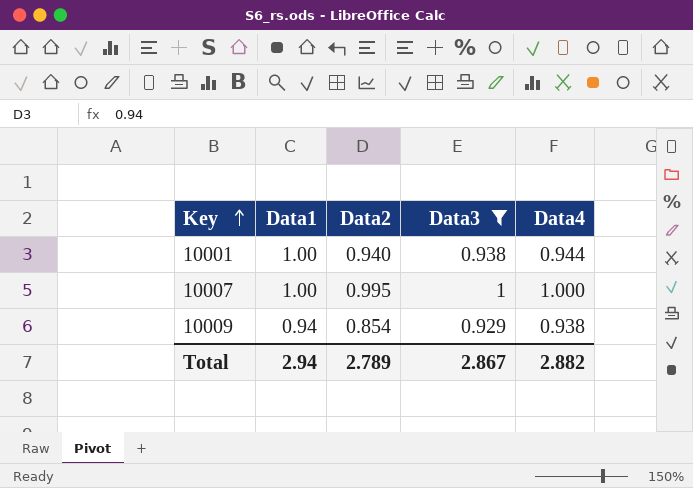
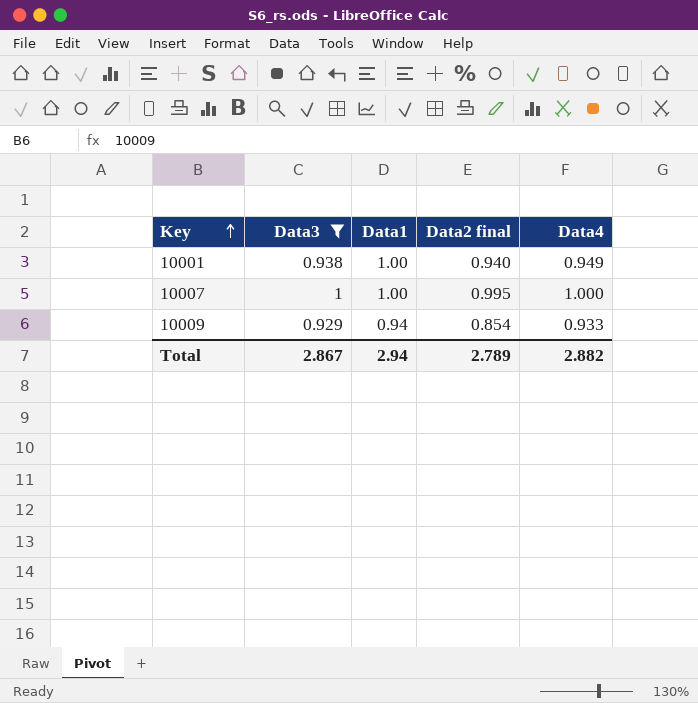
column Data3 | position: 4 -> 2
column name: Data2 -> Data2 final
10001 | Data4: 0.944 -> 0.949
10009 | Data4: 0.938 -> 0.933

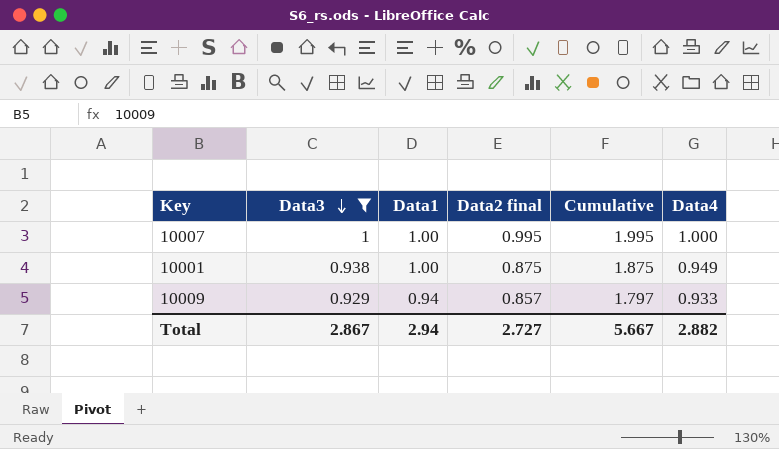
row order: Key ascending -> Data3 descending
column Cumulative | formula: none -> [Data1] + [Data2 final]
10001 | Data2 final: 0.940 -> 0.875
10009 | Data2 final: 0.854 -> 0.857
Total | Data2 final: 2.789 -> 2.727

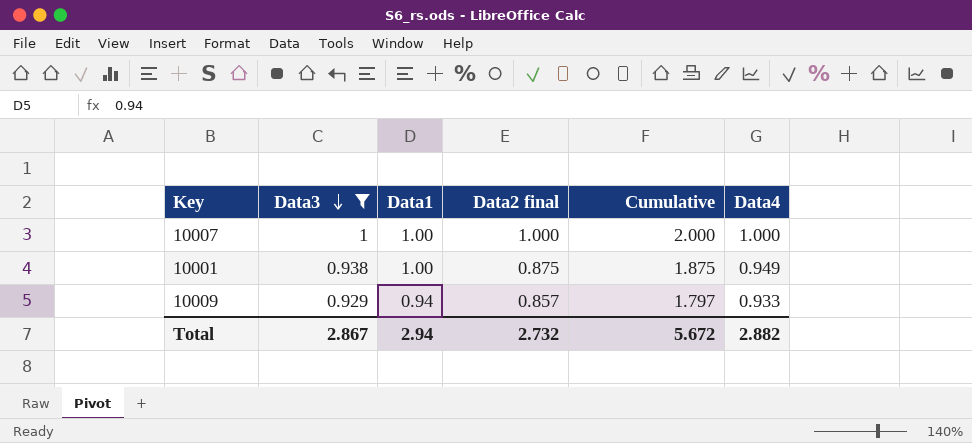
10007 | Data2 final: 0.995 -> 1.000
10007 | Cumulative: 1.995 -> 2.000
Total | Data2 final: 2.727 -> 2.732
Total | Cumulative: 5.667 -> 5.672

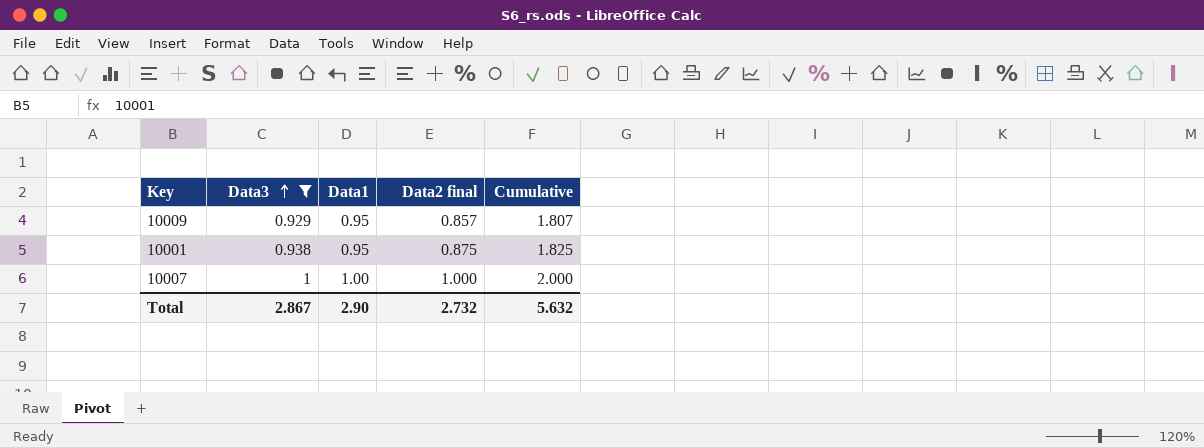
row order: Data3 descending -> Data3 ascending
column Data4 | position: 6 -> none
10009 | Data1: 0.94 -> 0.95
10009 | Cumulative: 1.797 -> 1.807
10001 | Data1: 1.00 -> 0.95
10001 | Cumulative: 1.875 -> 1.825
Total | Data1: 2.94 -> 2.90
Total | Cumulative: 5.672 -> 5.632

